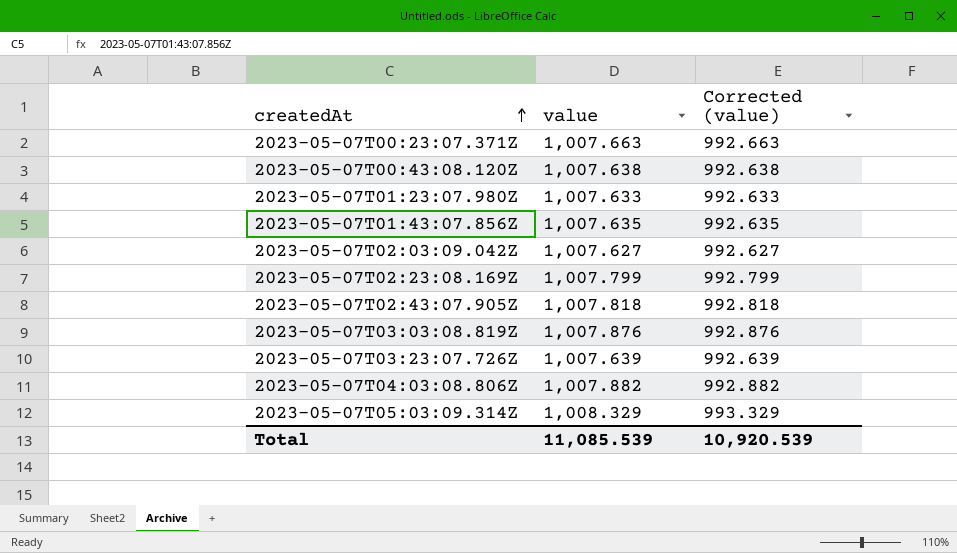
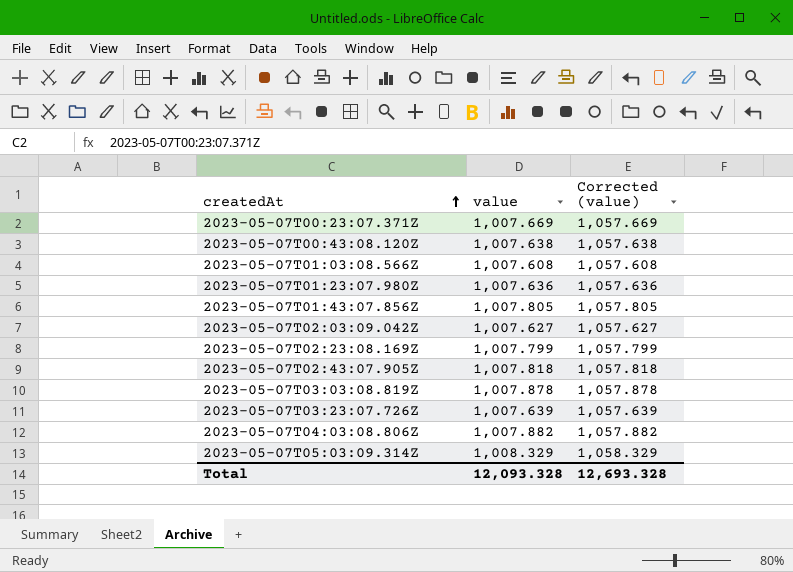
column Corrected (value) | formula: [value] - 15 -> [value] + 50
2023-05-07T00:23:07.371Z | value: 1,007.663 -> 1,007.669
row 2023-05-07T01:03:08.566Z: none -> 1,007.608 | 1,057.608
2023-05-07T01:23:07.980Z | value: 1,007.633 -> 1,007.636
2023-05-07T01:43:07.856Z | value: 1,007.635 -> 1,007.805
2023-05-07T03:03:08.819Z | value: 1,007.876 -> 1,007.878
Total | value: 11,085.539 -> 12,093.328
Total | Corrected (value): 10,920.539 -> 12,693.328

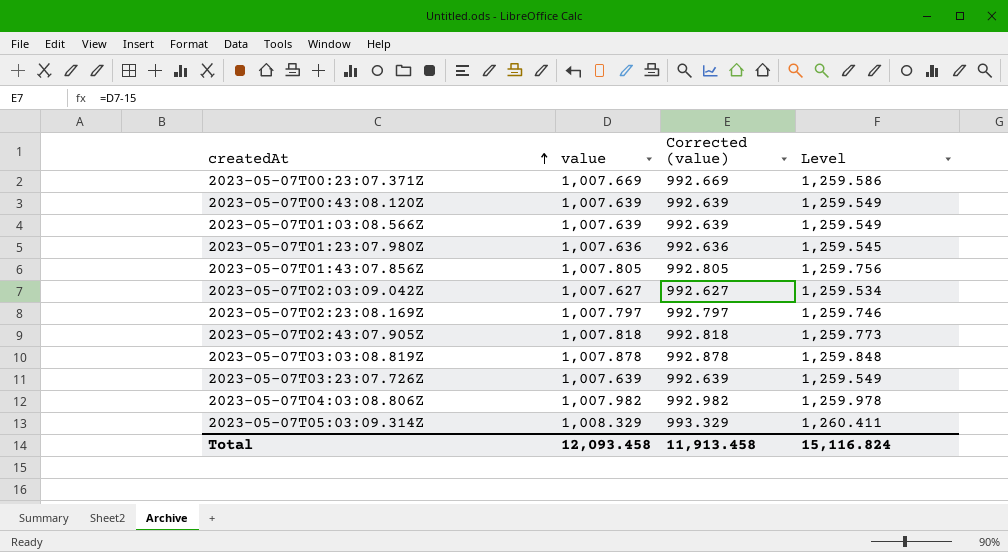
column Corrected (value) | formula: [value] + 50 -> [value] - 15
column Level | formula: none -> [value] * 1.25
2023-05-07T00:43:08.120Z | value: 1,007.638 -> 1,007.639
2023-05-07T01:03:08.566Z | value: 1,007.608 -> 1,007.639
2023-05-07T02:23:08.169Z | value: 1,007.799 -> 1,007.797
2023-05-07T04:03:08.806Z | value: 1,007.882 -> 1,007.982
Total | value: 12,093.328 -> 12,093.458
Total | Corrected (value): 12,693.328 -> 11,913.458

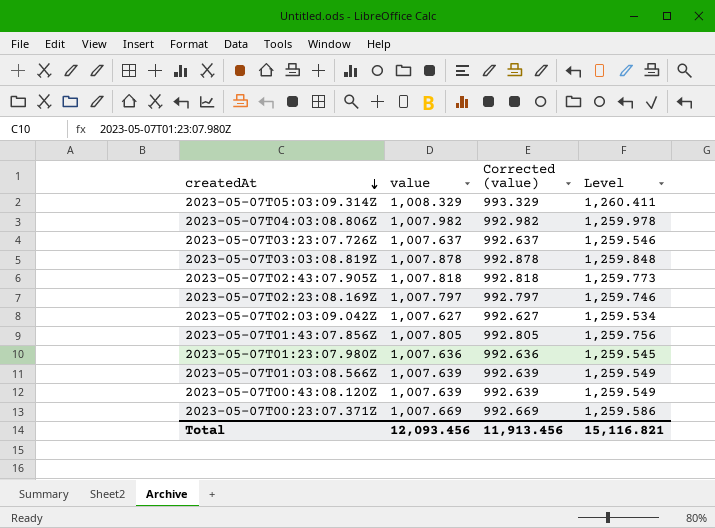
row order: createdAt ascending -> createdAt descending
2023-05-07T03:23:07.726Z | value: 1,007.639 -> 1,007.637
2023-05-07T03:23:07.726Z | Corrected (value): 992.639 -> 992.637
2023-05-07T03:23:07.726Z | Level: 1,259.549 -> 1,259.546
Total | value: 12,093.458 -> 12,093.456
Total | Corrected (value): 11,913.458 -> 11,913.456
Total | Level: 15,116.824 -> 15,116.821

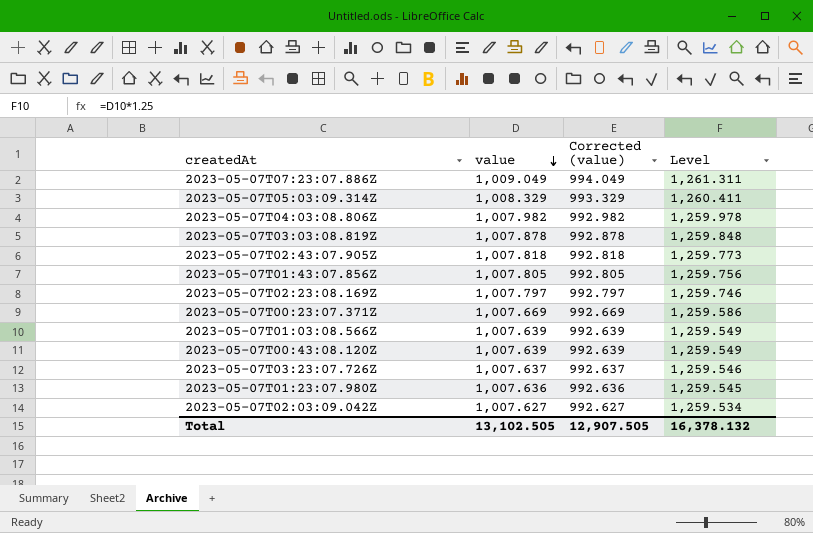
row order: createdAt descending -> value descending
row 2023-05-07T07:23:07.886Z: none -> 1,009.049 | 994.049 | 1,261.311
Total | value: 12,093.456 -> 13,102.505
Total | Corrected (value): 11,913.456 -> 12,907.505
Total | Level: 15,116.821 -> 16,378.132

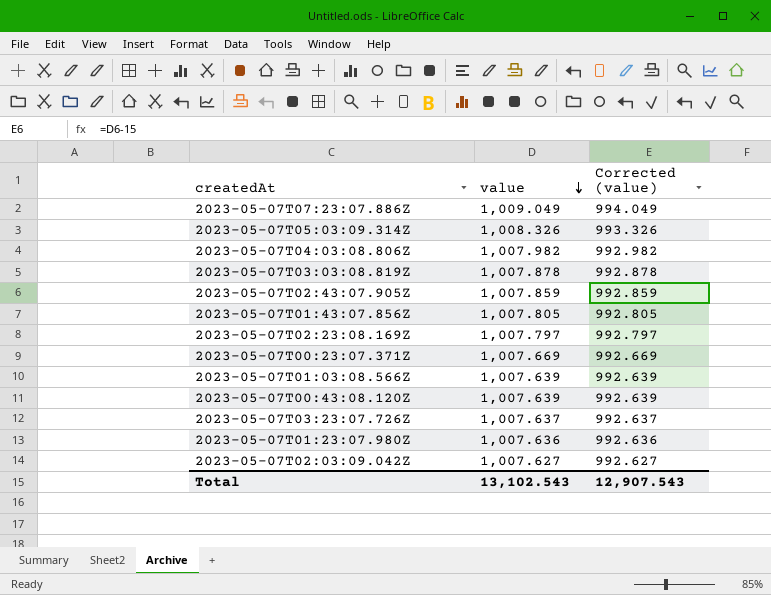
column Level | formula: [value] * 1.25 -> none
2023-05-07T05:03:09.314Z | value: 1,008.329 -> 1,008.326
2023-05-07T05:03:09.314Z | Corrected (value): 993.329 -> 993.326
2023-05-07T02:43:07.905Z | value: 1,007.818 -> 1,007.859
2023-05-07T02:43:07.905Z | Corrected (value): 992.818 -> 992.859
Total | value: 13,102.505 -> 13,102.543
Total | Corrected (value): 12,907.505 -> 12,907.543

